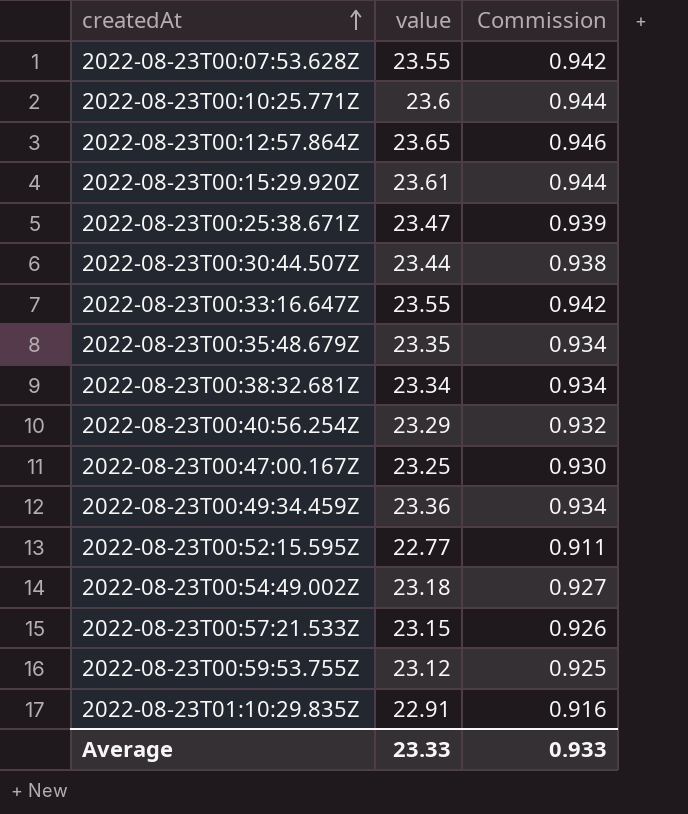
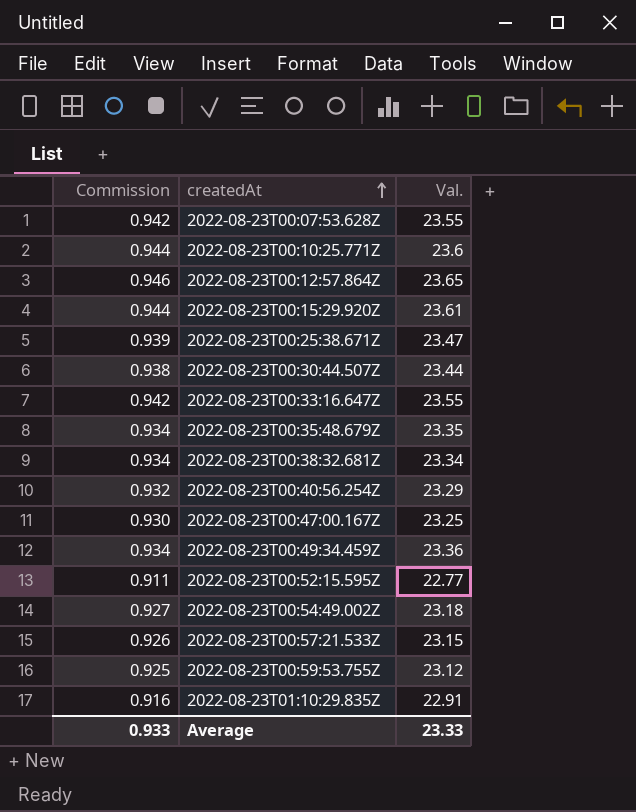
column Commission | position: 3 -> 1
column name: value -> Val.

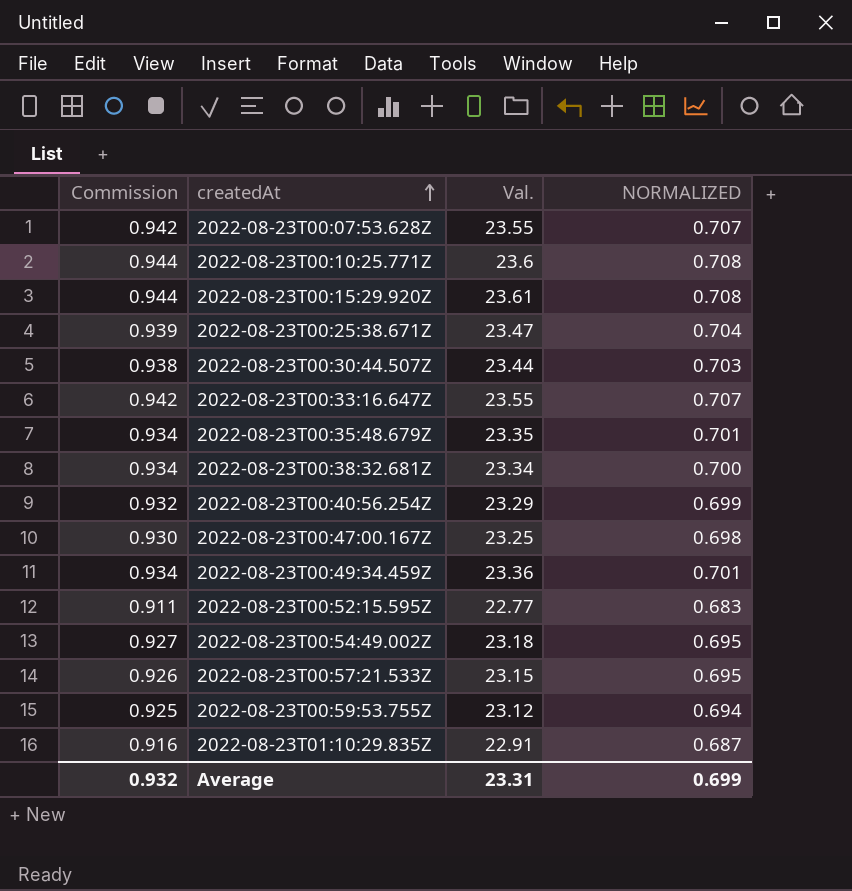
column NORMALIZED | formula: none -> [Val.] * 0.03
row 2022-08-23T00:12:57.864Z: 0.946 | 23.65 -> none
Average | Commission: 0.933 -> 0.932
Average | Val.: 23.33 -> 23.31

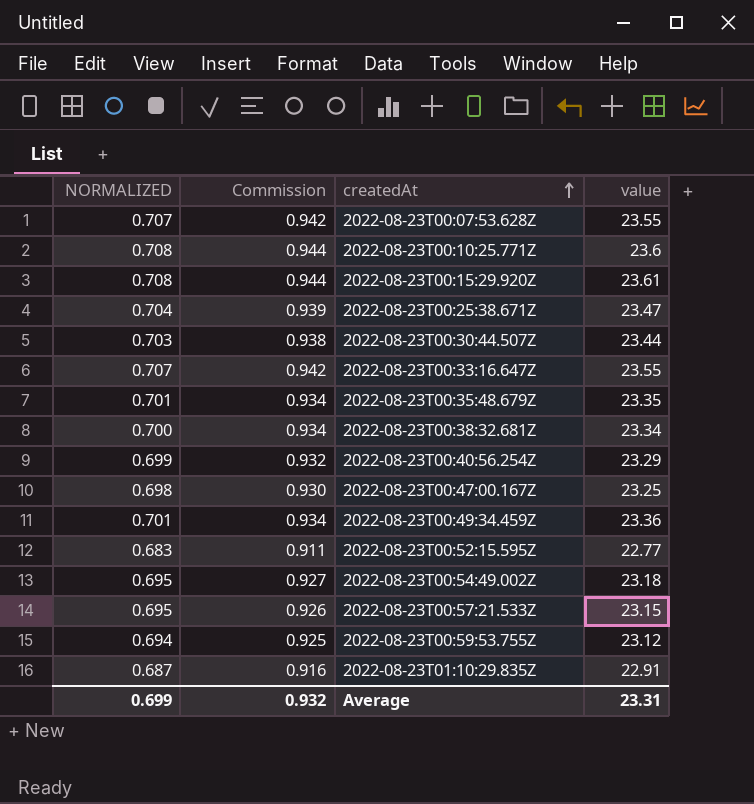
column NORMALIZED | position: 4 -> 1
column name: Val. -> value

